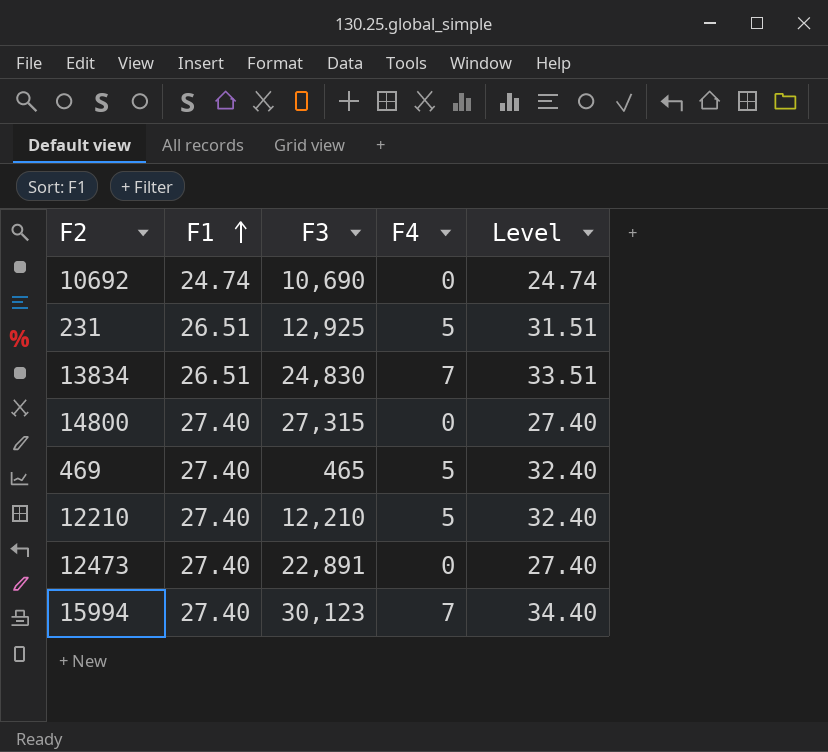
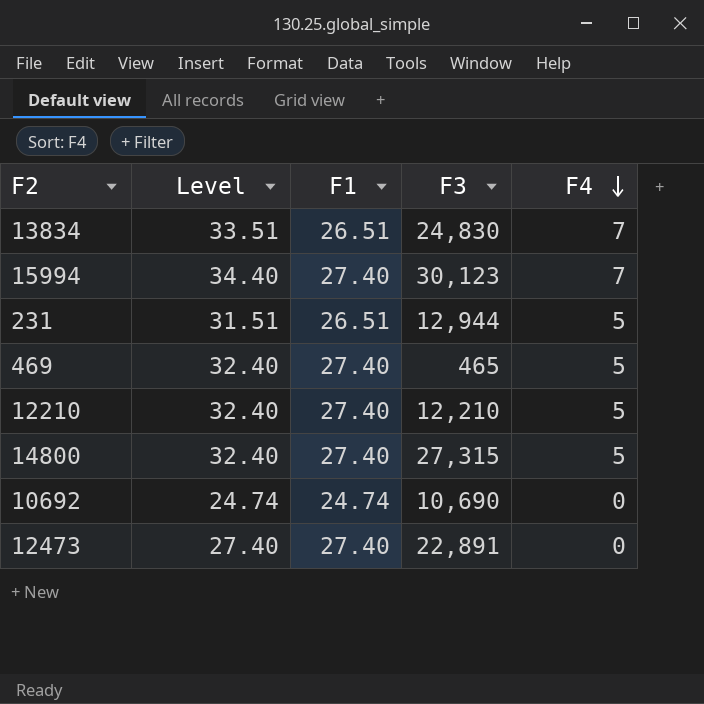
row order: F1 ascending -> F4 descending
column Level | position: 5 -> 2
231 | F3: 12,925 -> 12,944
14800 | Level: 27.40 -> 32.40
14800 | F4: 0 -> 5

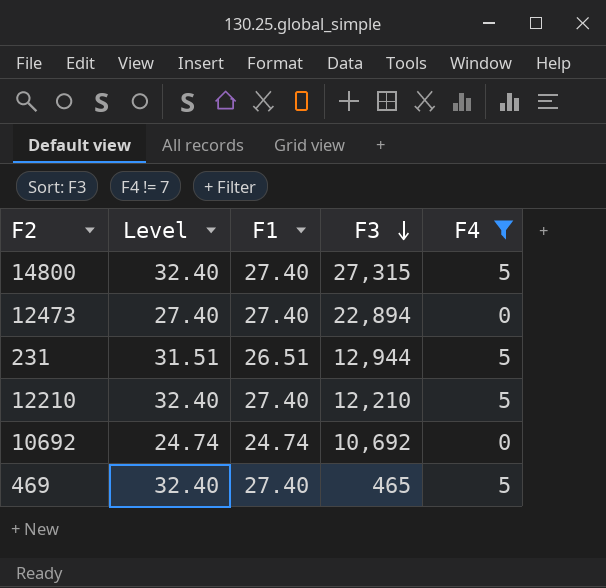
filter: none -> F4 != 7
row order: F4 descending -> F3 descending
12473 | F3: 22,891 -> 22,894
10692 | F3: 10,690 -> 10,692

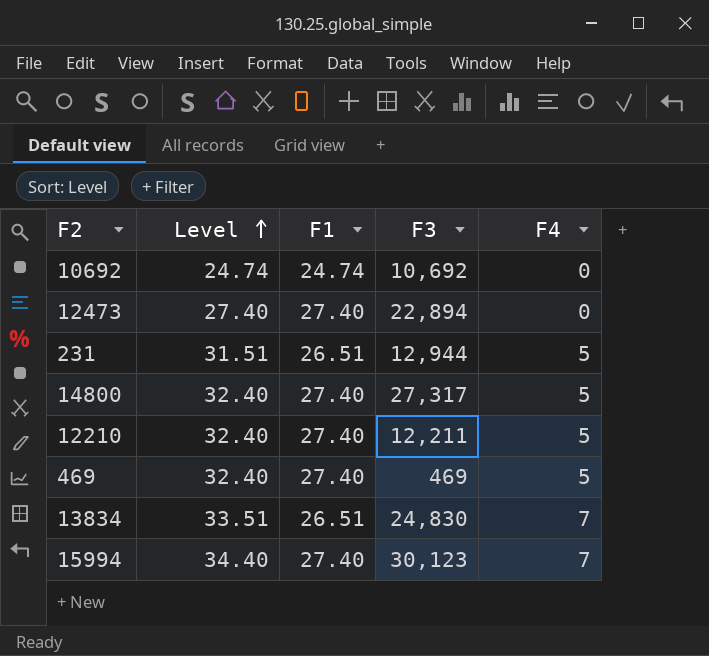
filter: F4 != 7 -> none
row order: F3 descending -> Level ascending
14800 | F3: 27,315 -> 27,317
12210 | F3: 12,210 -> 12,211
469 | F3: 465 -> 469

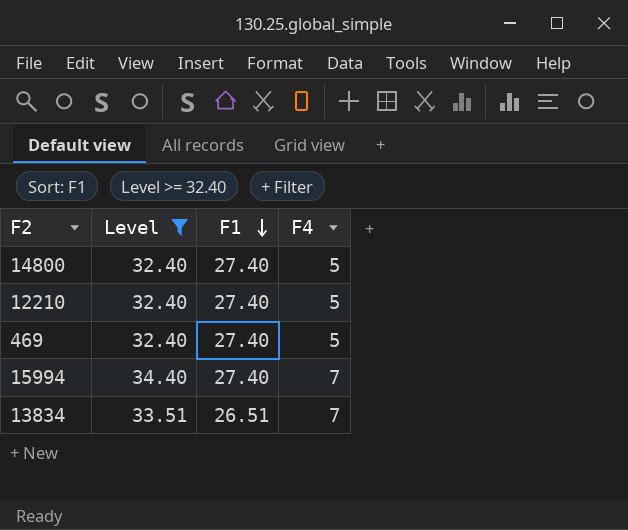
filter: none -> Level >= 32.40
row order: Level ascending -> F1 descending
column F3 | position: 4 -> none

